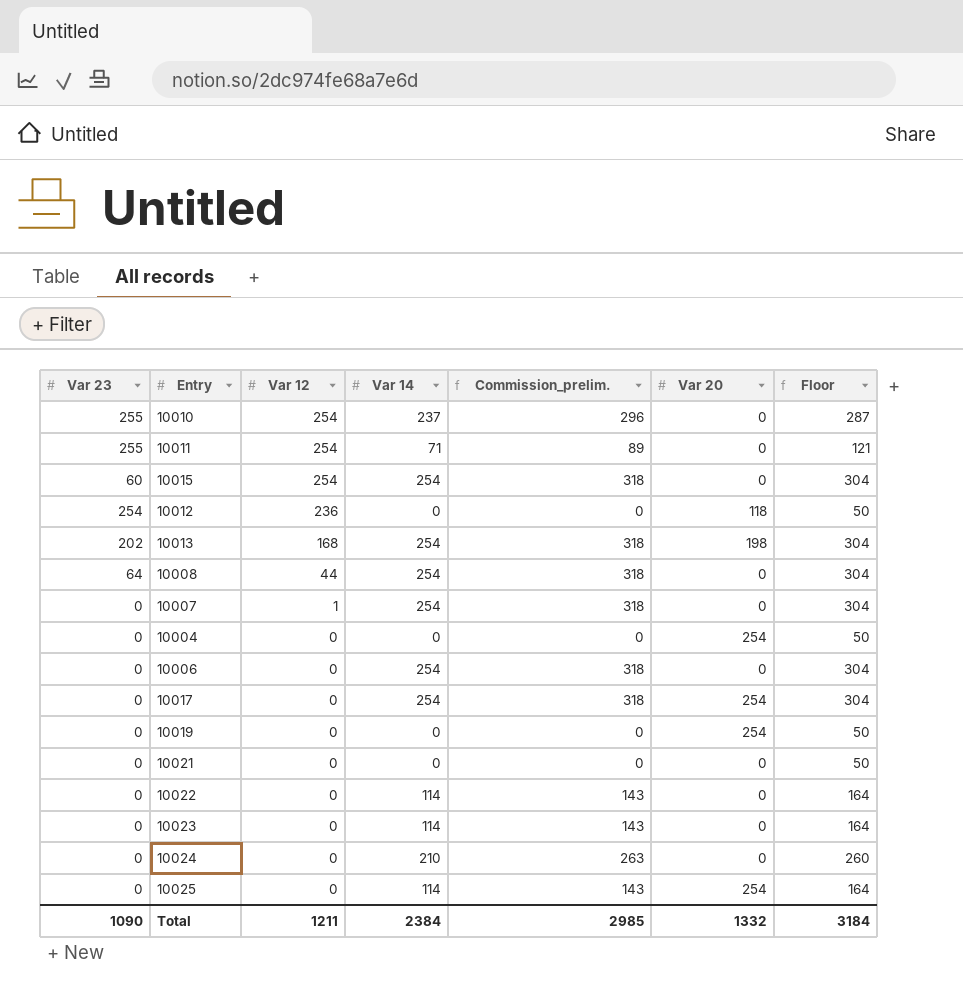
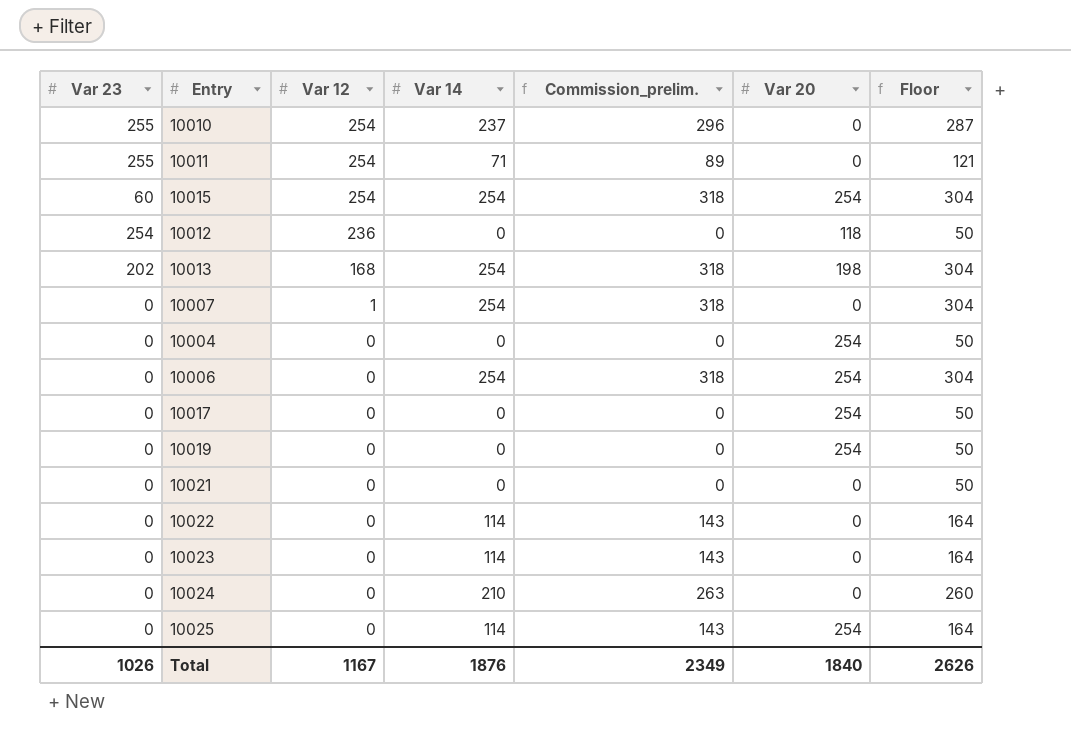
row 10008: 64 | 44 | 254 | 318 | 0 | 304 -> none
10015 | Var 20: 0 -> 254
10006 | Var 20: 0 -> 254
10017 | Var 14: 254 -> 0
10017 | Commission_prelim.: 318 -> 0
10017 | Floor: 304 -> 50
Total | Var 23: 1090 -> 1026
Total | Var 12: 1211 -> 1167
Total | Var 14: 2384 -> 1876
Total | Commission_prelim.: 2985 -> 2349
Total | Var 20: 1332 -> 1840
Total | Floor: 3184 -> 2626

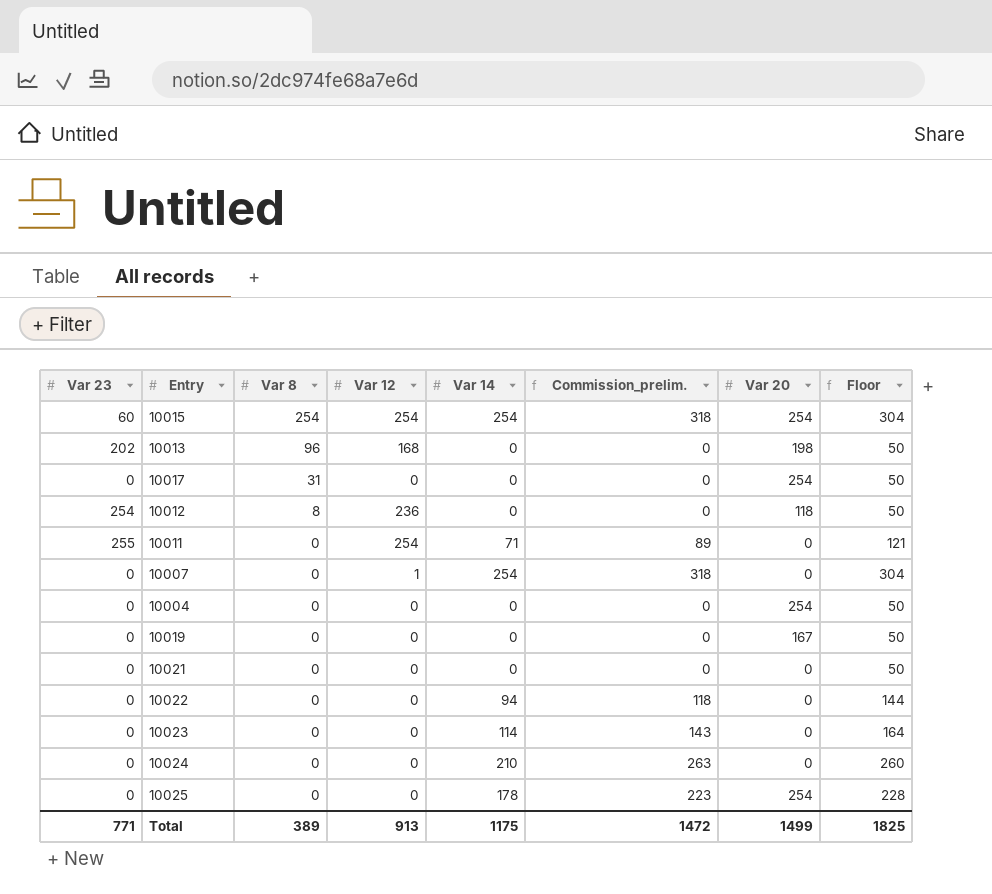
row order: Var 12 descending -> Var 8 descending
column Var 8 | position: none -> 3
row 10010: 255 | 254 | 237 | 296 | 0 | 287 -> none
row 10006: 0 | 0 | 254 | 318 | 254 | 304 -> none
10013 | Var 14: 254 -> 0
10013 | Commission_prelim.: 318 -> 0
10013 | Floor: 304 -> 50
10019 | Var 20: 254 -> 167
10022 | Var 14: 114 -> 94
10022 | Commission_prelim.: 143 -> 118
10022 | Floor: 164 -> 144
10025 | Var 14: 114 -> 178
10025 | Commission_prelim.: 143 -> 223
10025 | Floor: 164 -> 228
Total | Var 23: 1026 -> 771
Total | Var 12: 1167 -> 913
Total | Var 14: 1876 -> 1175
Total | Commission_prelim.: 2349 -> 1472
Total | Var 20: 1840 -> 1499
Total | Floor: 2626 -> 1825

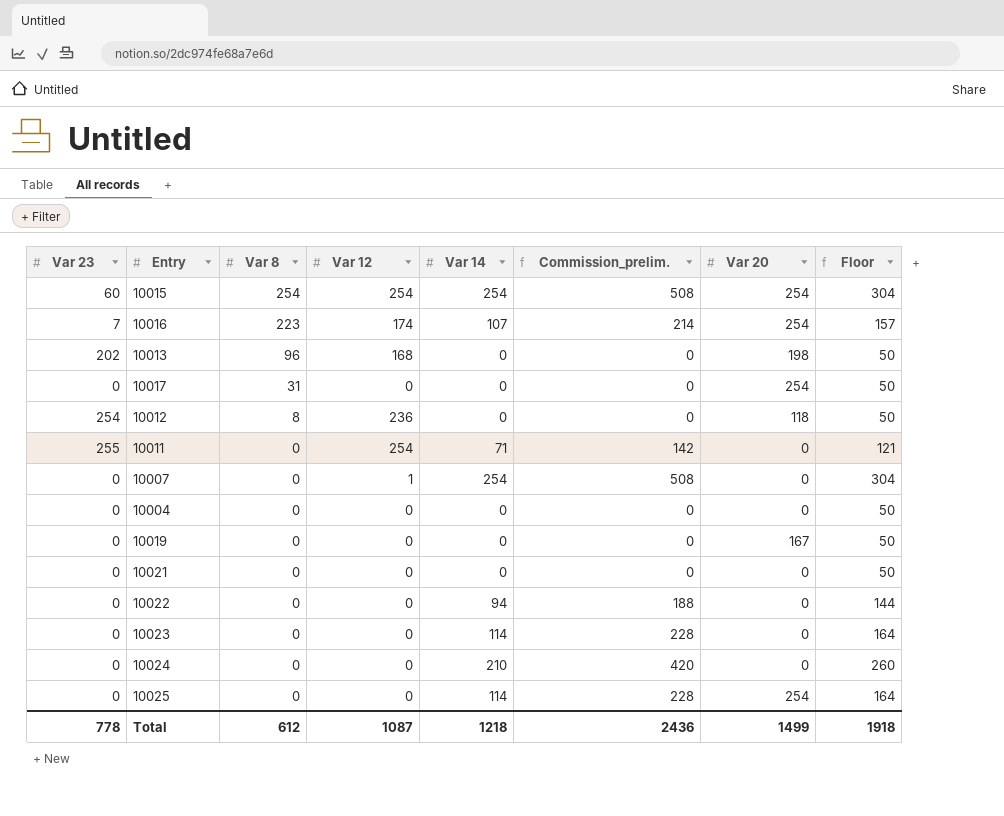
column Commission_prelim. | formula: [Var 14] * 1.25 -> [Var 14] * 2
row 10016: none -> 7 | 223 | 174 | 107 | 214 | 254 | 157
10004 | Var 20: 254 -> 0
10025 | Var 14: 178 -> 114
10025 | Floor: 228 -> 164
Total | Var 23: 771 -> 778
Total | Var 8: 389 -> 612
Total | Var 12: 913 -> 1087
Total | Var 14: 1175 -> 1218
Total | Commission_prelim.: 1472 -> 2436
Total | Floor: 1825 -> 1918

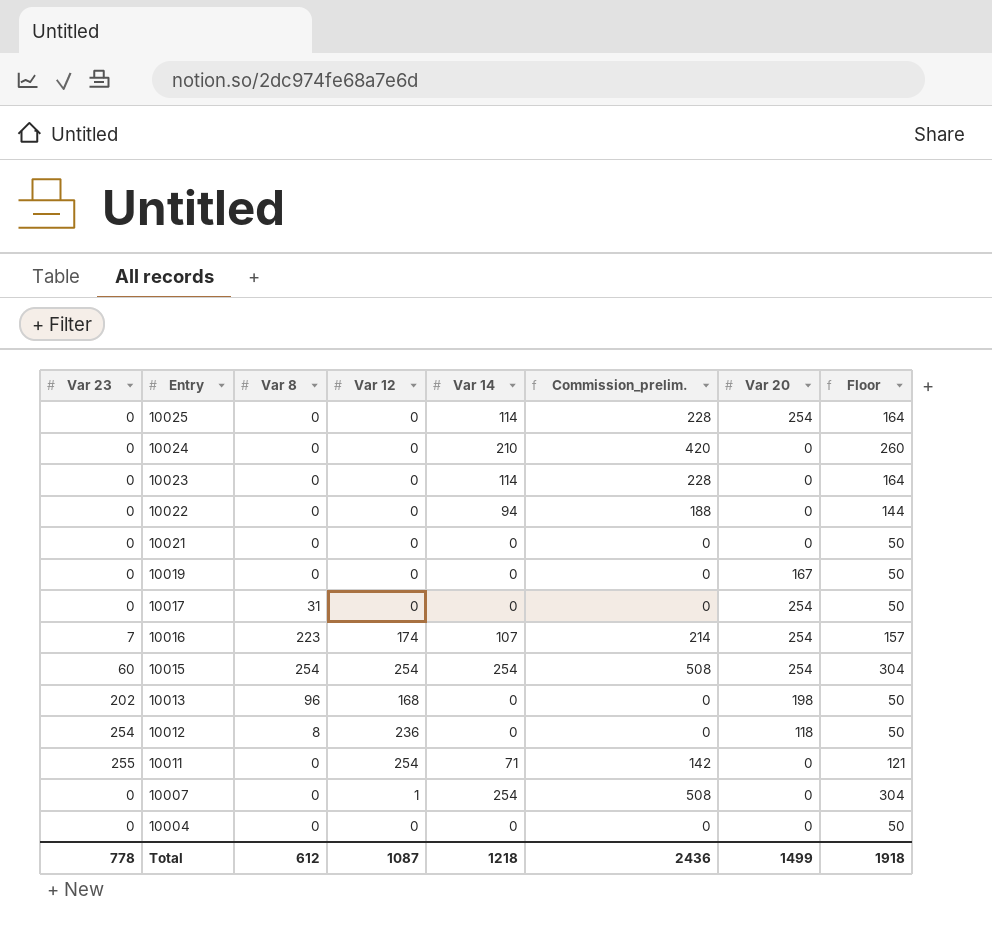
row order: Var 8 descending -> Entry descending

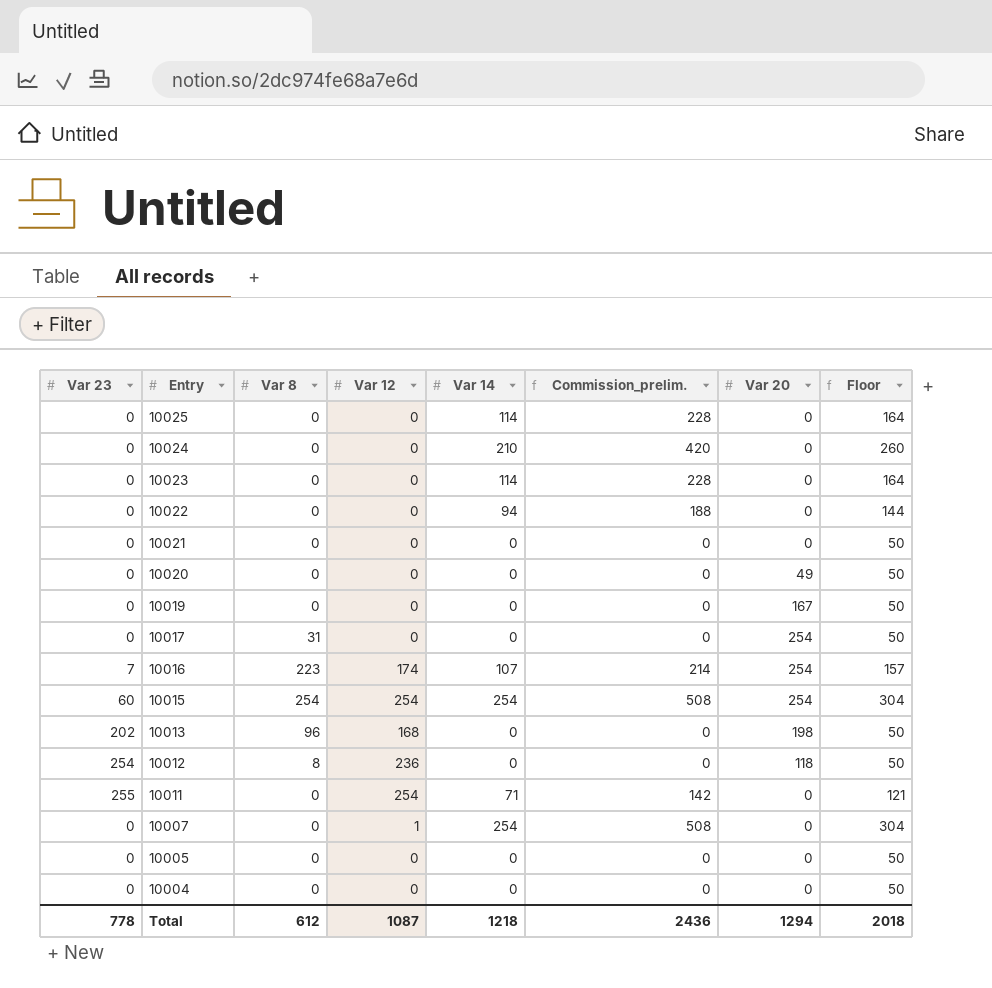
10025 | Var 20: 254 -> 0
row 10020: none -> 0 | 0 | 0 | 0 | 0 | 49 | 50
row 10005: none -> 0 | 0 | 0 | 0 | 0 | 0 | 50
Total | Var 20: 1499 -> 1294
Total | Floor: 1918 -> 2018

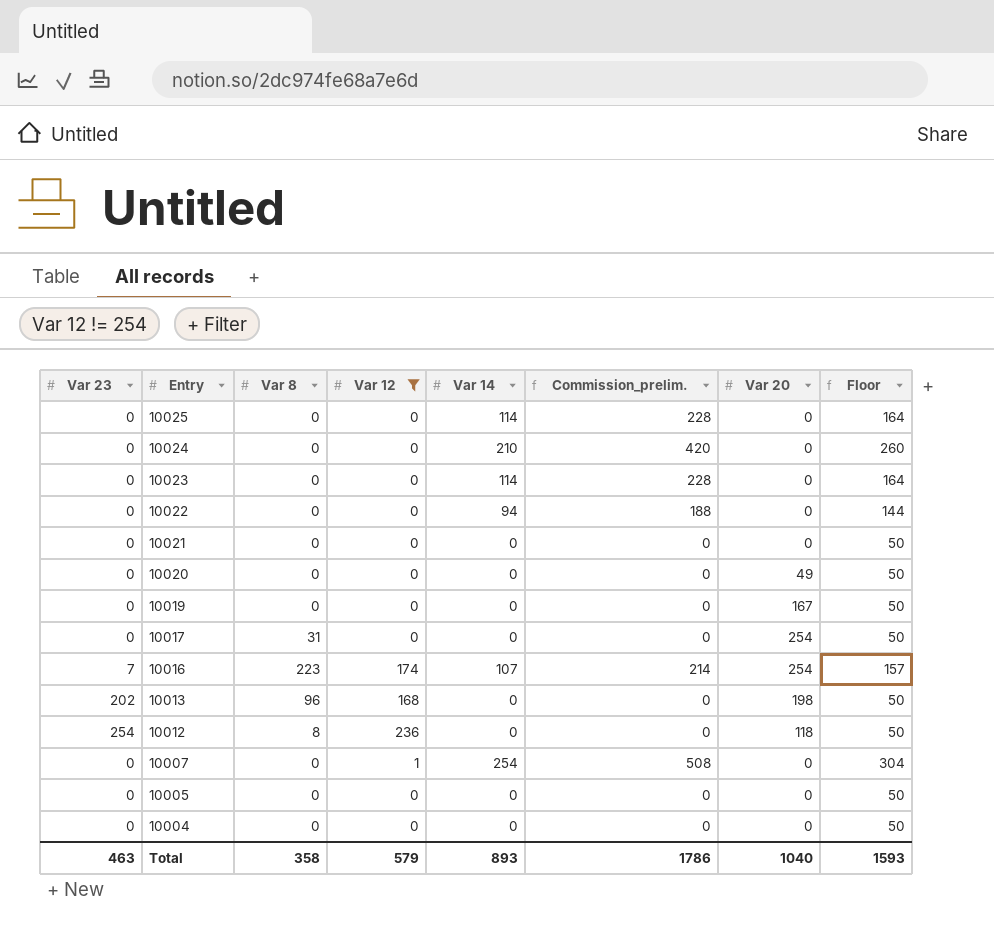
filter: none -> Var 12 != 254
Total | Var 23: 778 -> 463
Total | Var 8: 612 -> 358
Total | Var 12: 1087 -> 579
Total | Var 14: 1218 -> 893
Total | Commission_prelim.: 2436 -> 1786
Total | Var 20: 1294 -> 1040
Total | Floor: 2018 -> 1593

